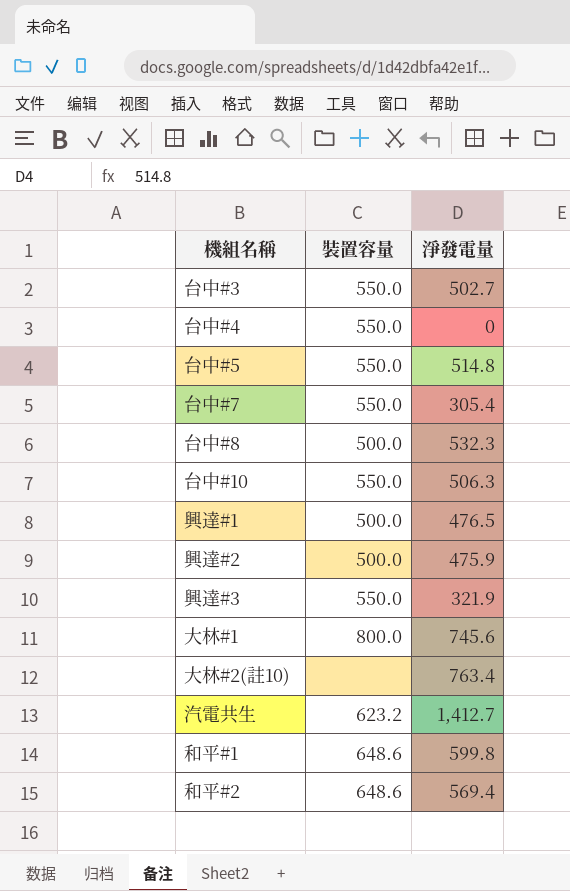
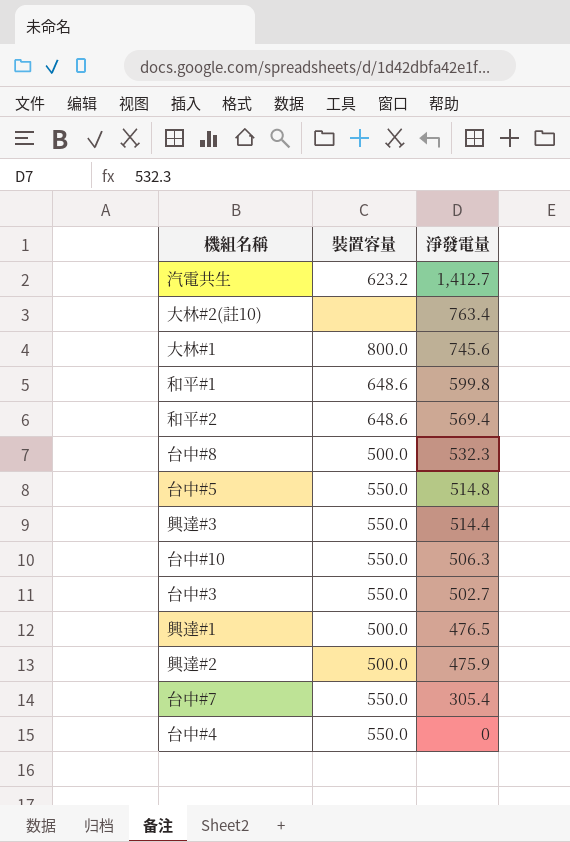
row order: none -> 淨發電量 descending
興達#3 | 淨發電量: 321.9 -> 514.4

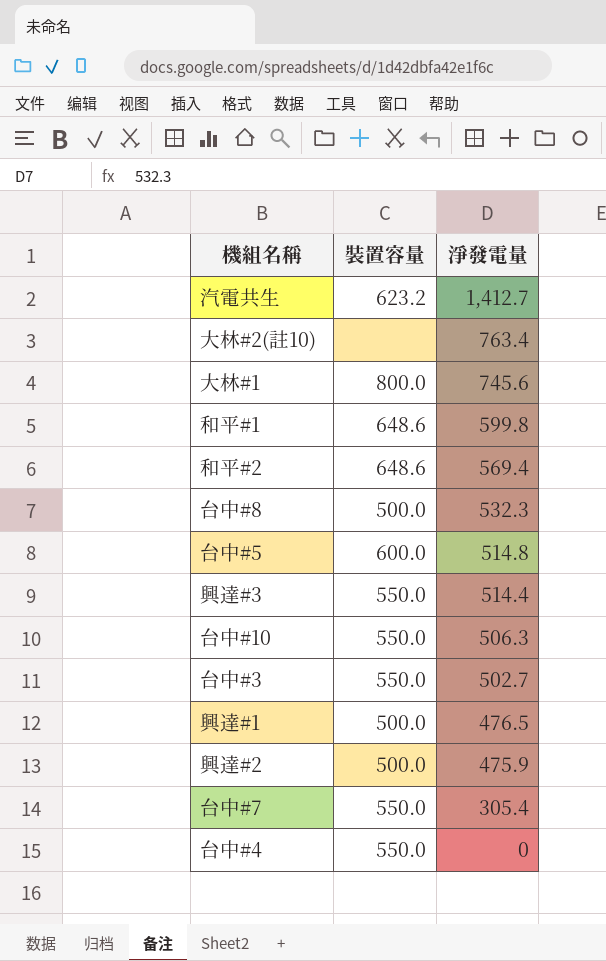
台中#5 | 裝置容量: 550.0 -> 600.0

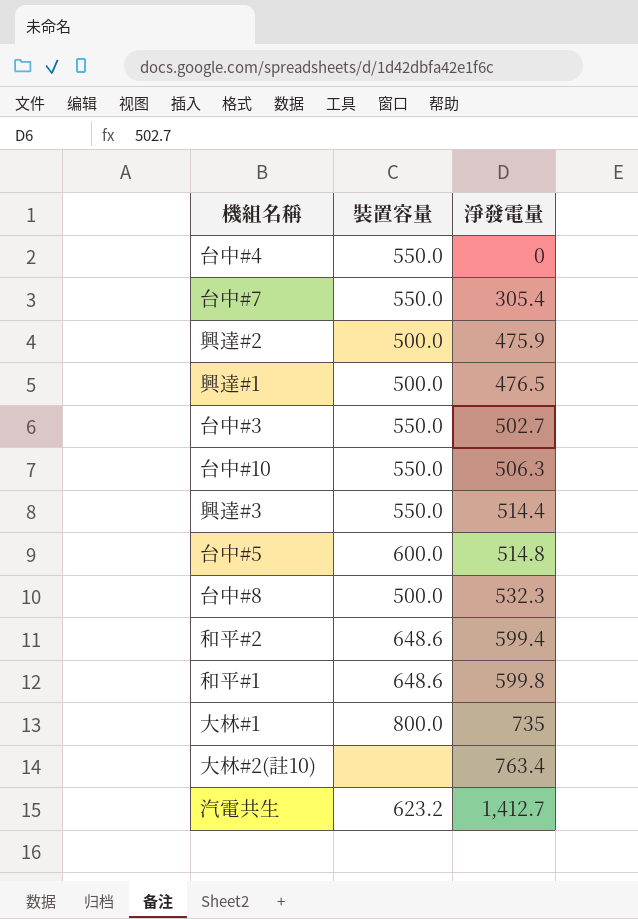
row order: 淨發電量 descending -> 淨發電量 ascending
和平#2 | 淨發電量: 569.4 -> 599.4
大林#1 | 淨發電量: 745.6 -> 735

